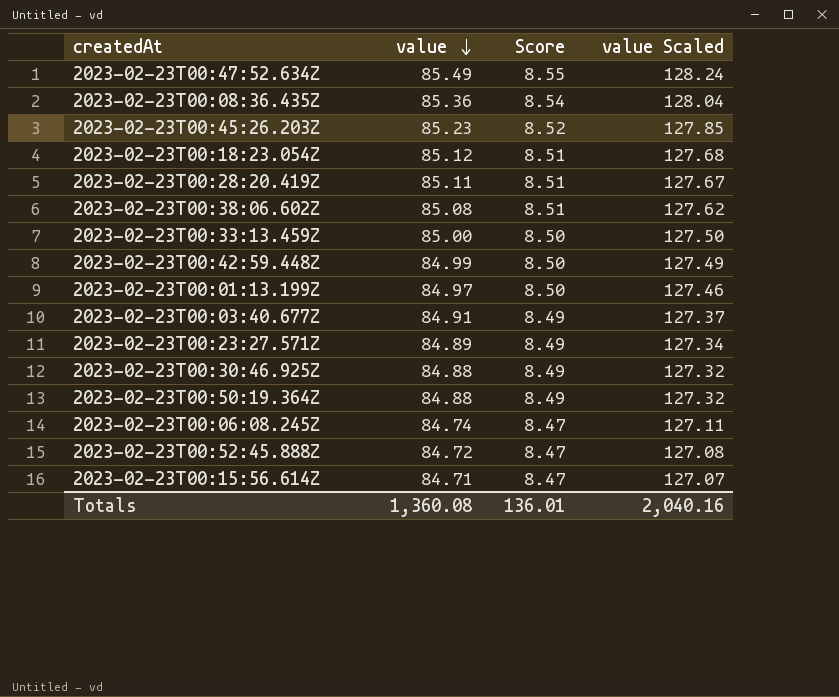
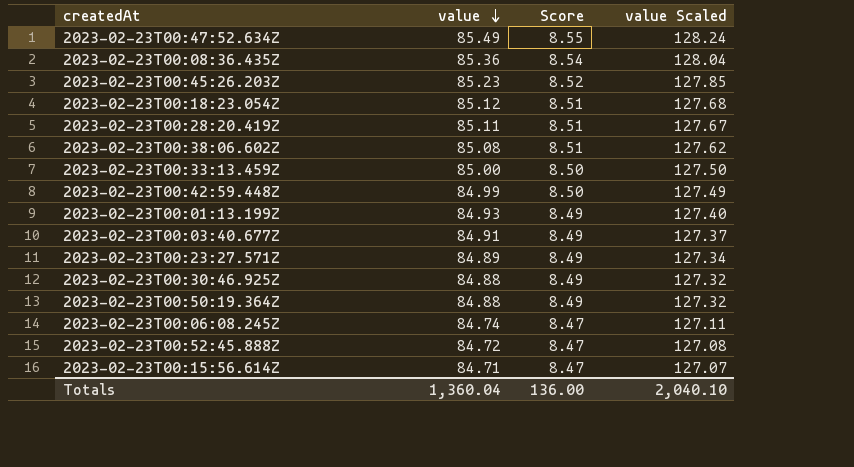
2023-02-23T00:01:13.199Z | value: 84.97 -> 84.93
2023-02-23T00:01:13.199Z | Score: 8.50 -> 8.49
2023-02-23T00:01:13.199Z | value Scaled: 127.46 -> 127.40
Totals | value: 1,360.08 -> 1,360.04
Totals | Score: 136.01 -> 136.00
Totals | value Scaled: 2,040.16 -> 2,040.10

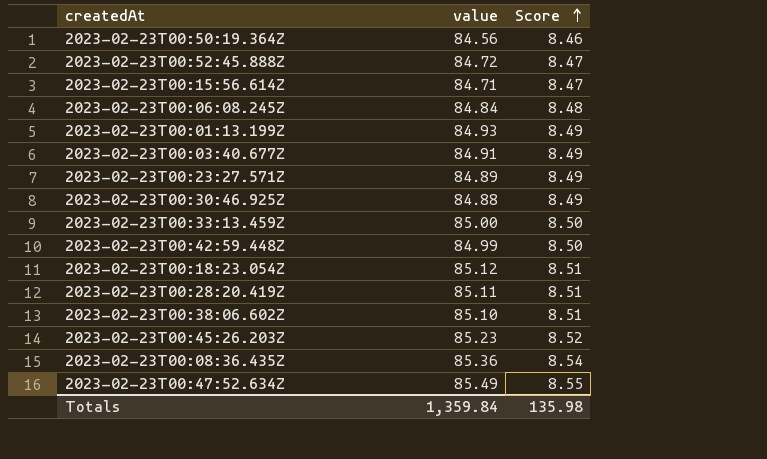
row order: value descending -> Score ascending
column value Scaled | formula: [value] * 1.5 -> none
2023-02-23T00:50:19.364Z | value: 84.88 -> 84.56
2023-02-23T00:50:19.364Z | Score: 8.49 -> 8.46
2023-02-23T00:06:08.245Z | value: 84.74 -> 84.84
2023-02-23T00:06:08.245Z | Score: 8.47 -> 8.48
2023-02-23T00:38:06.602Z | value: 85.08 -> 85.10
Totals | value: 1,360.04 -> 1,359.84
Totals | Score: 136.00 -> 135.98

